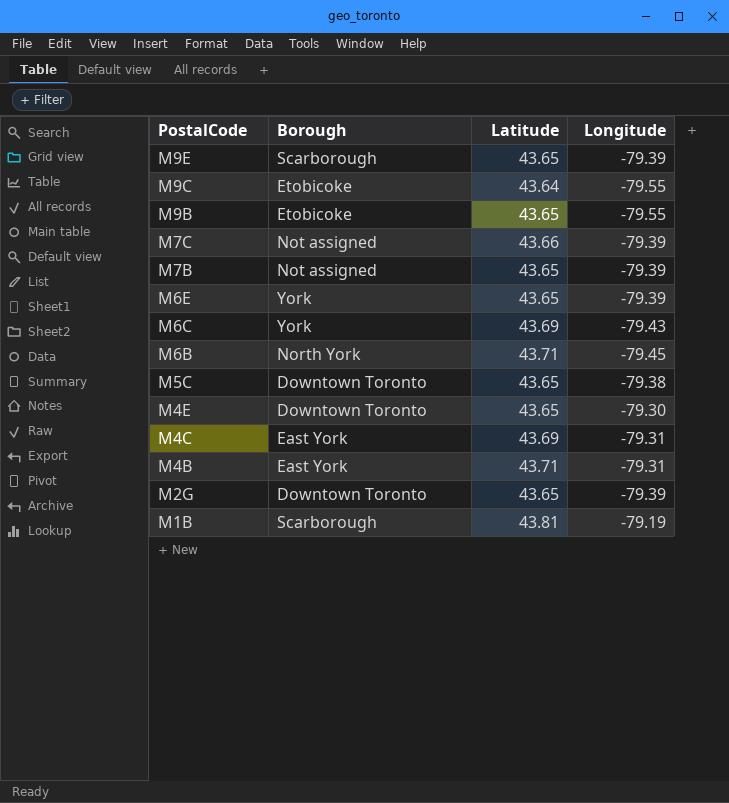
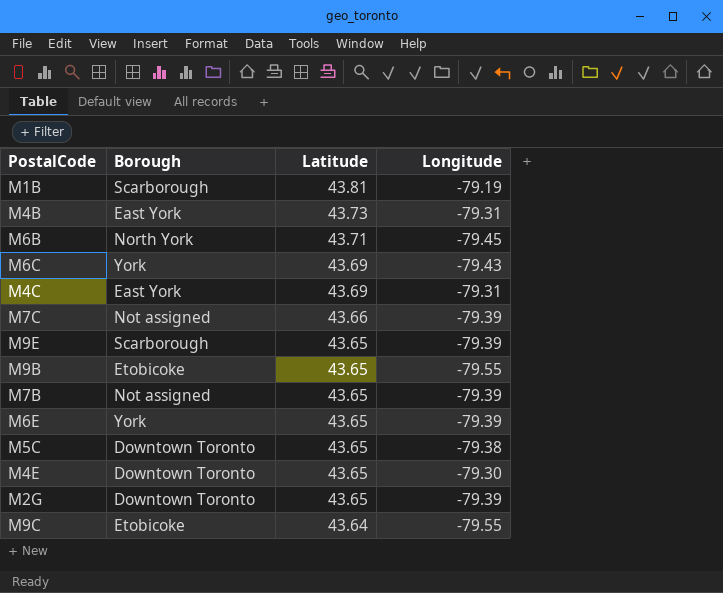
row order: PostalCode descending -> Latitude descending
M4B | Latitude: 43.71 -> 43.73

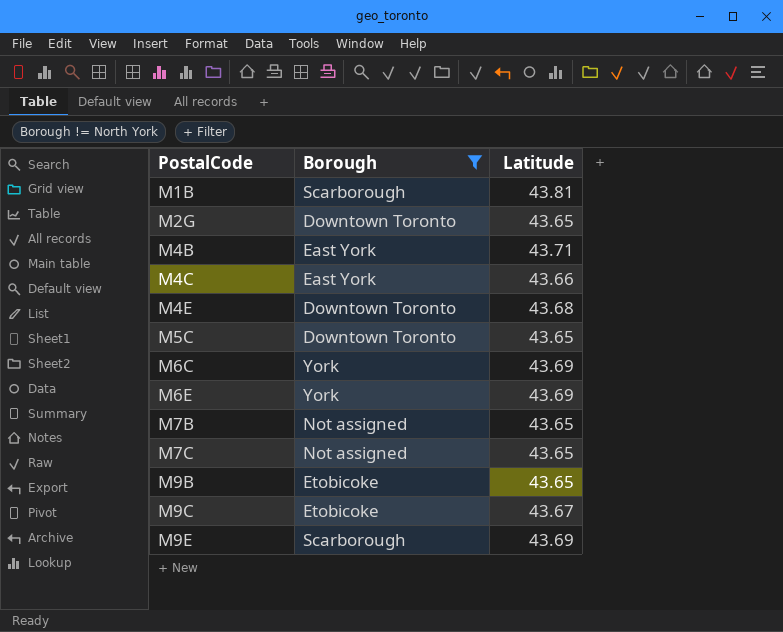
filter: none -> Borough != North York
row order: Latitude descending -> PostalCode ascending
column Longitude | position: 4 -> none
M4B | Latitude: 43.73 -> 43.71
M4C | Latitude: 43.69 -> 43.66
M4E | Latitude: 43.65 -> 43.68
M6E | Latitude: 43.65 -> 43.69
M7C | Latitude: 43.66 -> 43.65
M9C | Latitude: 43.64 -> 43.67
M9E | Latitude: 43.65 -> 43.69

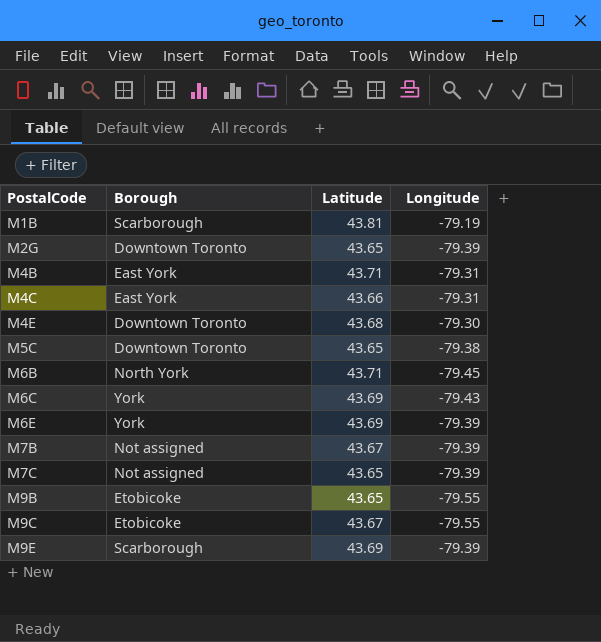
filter: Borough != North York -> none
column Longitude | position: none -> 4
M7B | Latitude: 43.65 -> 43.67

